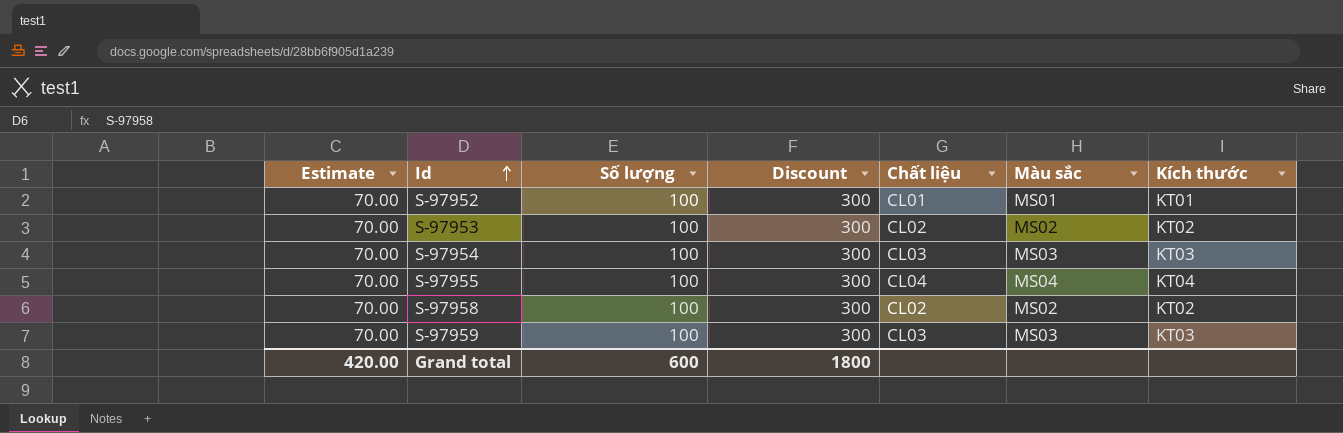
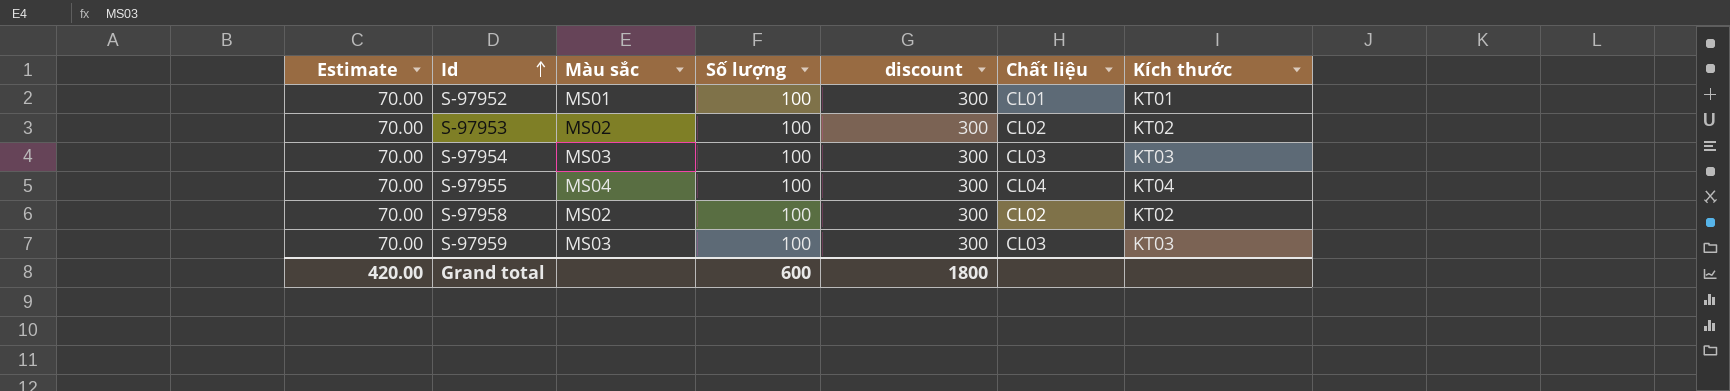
column Màu sắc | position: 6 -> 3
column name: Discount -> discount

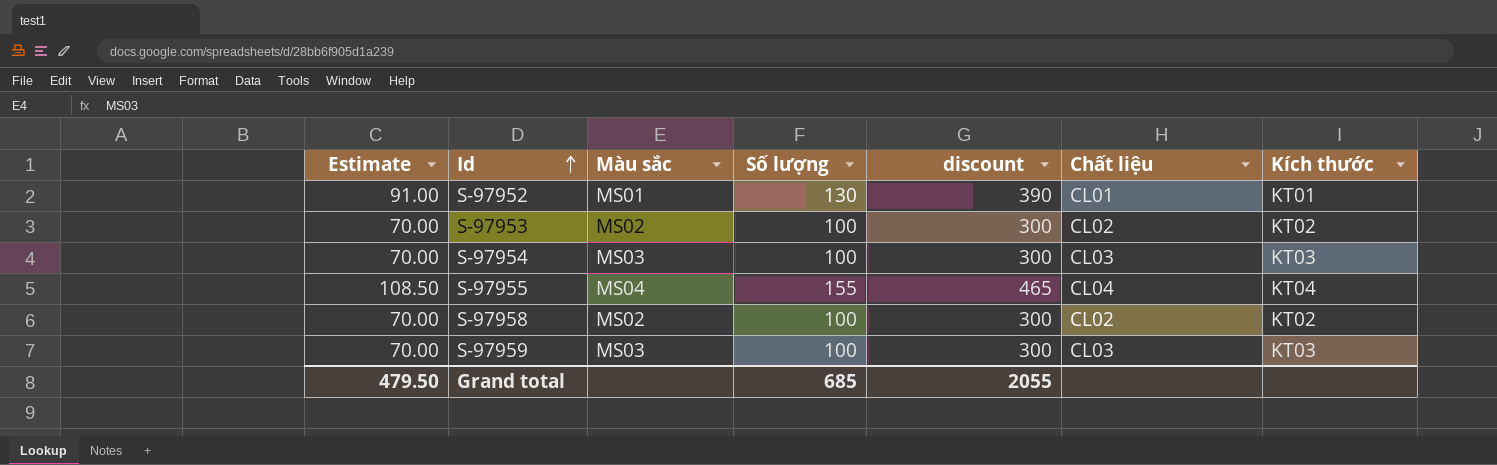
S-97952 | Estimate: 70.00 -> 91.00
S-97952 | Số lượng: 100 -> 130
S-97952 | discount: 300 -> 390
S-97955 | Estimate: 70.00 -> 108.50
S-97955 | Số lượng: 100 -> 155
S-97955 | discount: 300 -> 465
Grand total | Estimate: 420.00 -> 479.50
Grand total | Số lượng: 600 -> 685
Grand total | discount: 1800 -> 2055

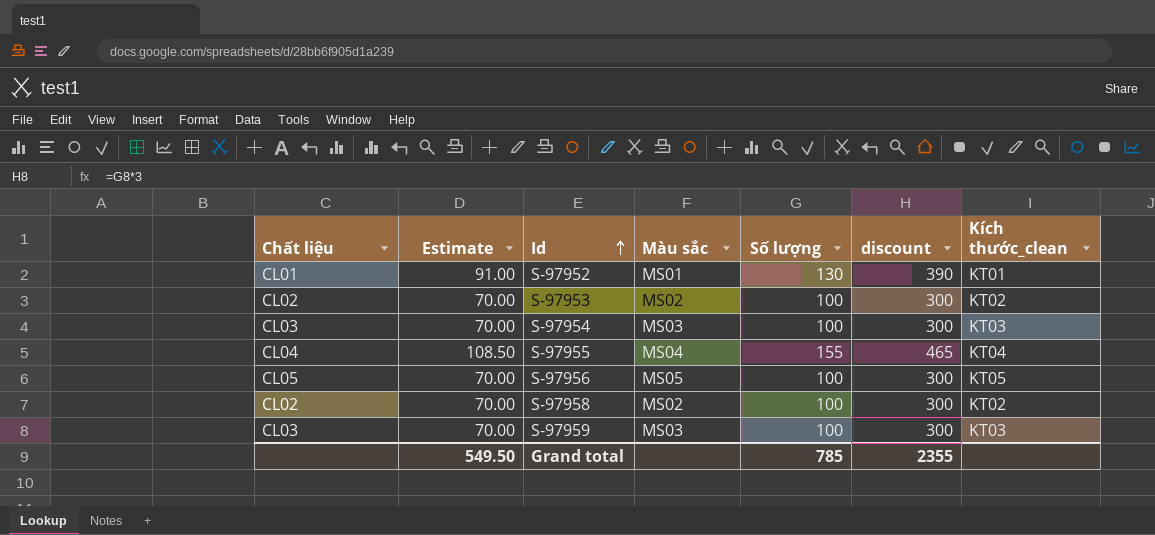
column Chất liệu | position: 6 -> 1
column name: Kích thước -> Kích thước_clean
row S-97956: none -> CL05 | 70.00 | MS05 | 100 | 300 | KT05
Grand total | Estimate: 479.50 -> 549.50
Grand total | Số lượng: 685 -> 785
Grand total | discount: 2055 -> 2355

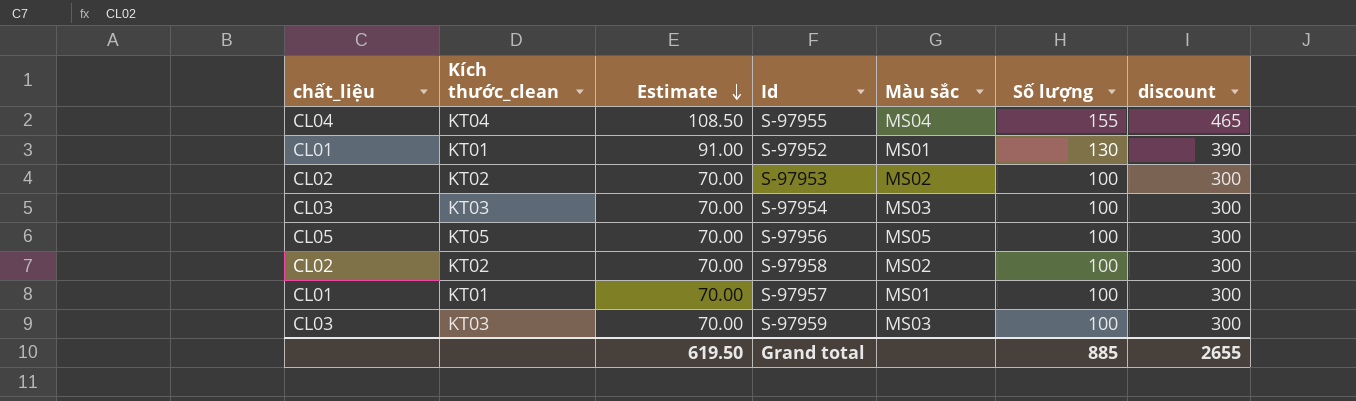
row order: Id ascending -> Estimate descending
column name: Chất liệu -> chất_liệu
column Kích thước_clean | position: 7 -> 2
row S-97957: none -> CL01 | KT01 | 70.00 | MS01 | 100 | 300
Grand total | Estimate: 549.50 -> 619.50
Grand total | Số lượng: 785 -> 885
Grand total | discount: 2355 -> 2655

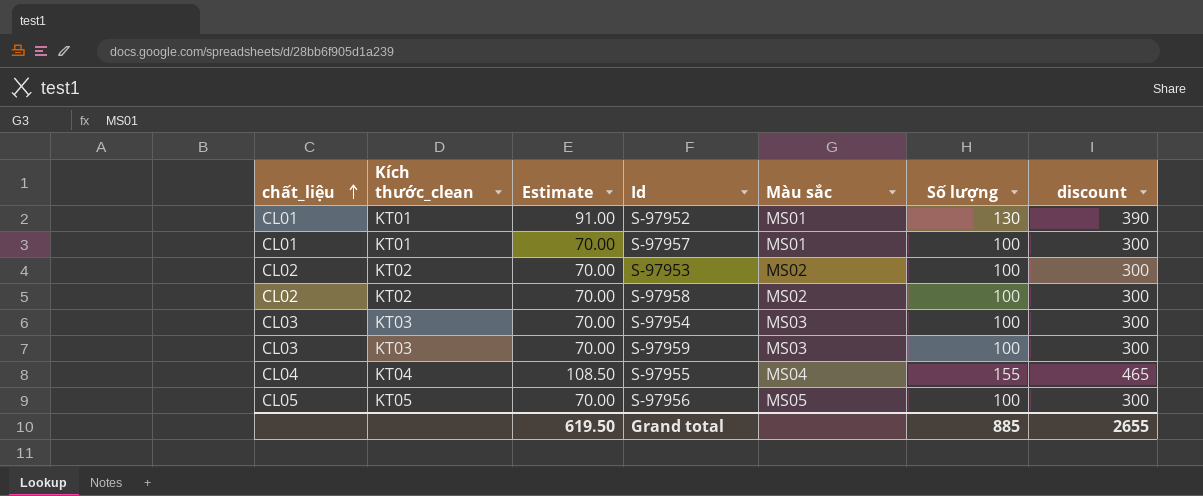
row order: Estimate descending -> chất_liệu ascending

